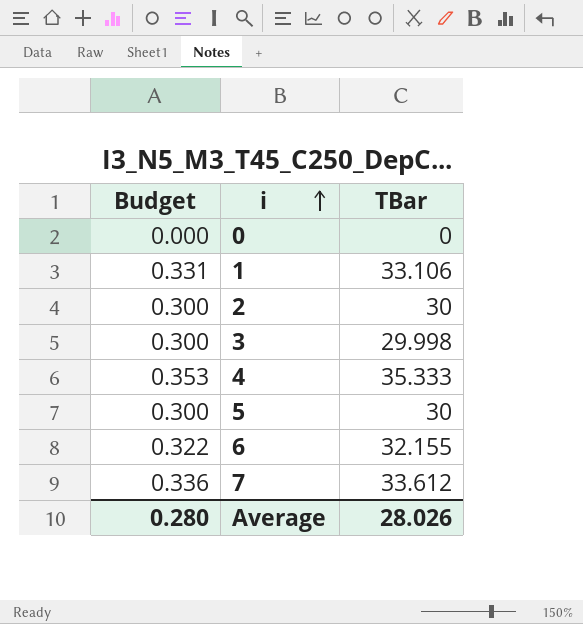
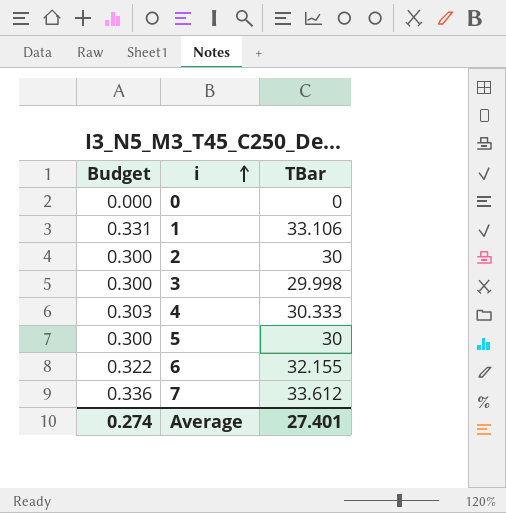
4 | Budget: 0.353 -> 0.303
4 | TBar: 35.333 -> 30.333
Average | Budget: 0.280 -> 0.274
Average | TBar: 28.026 -> 27.401

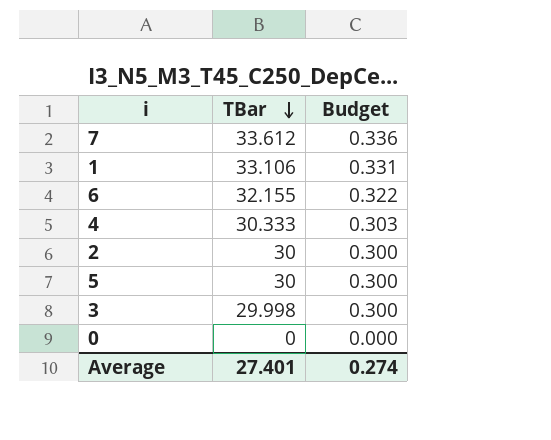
row order: i ascending -> TBar descending
column Budget | position: 1 -> 3

